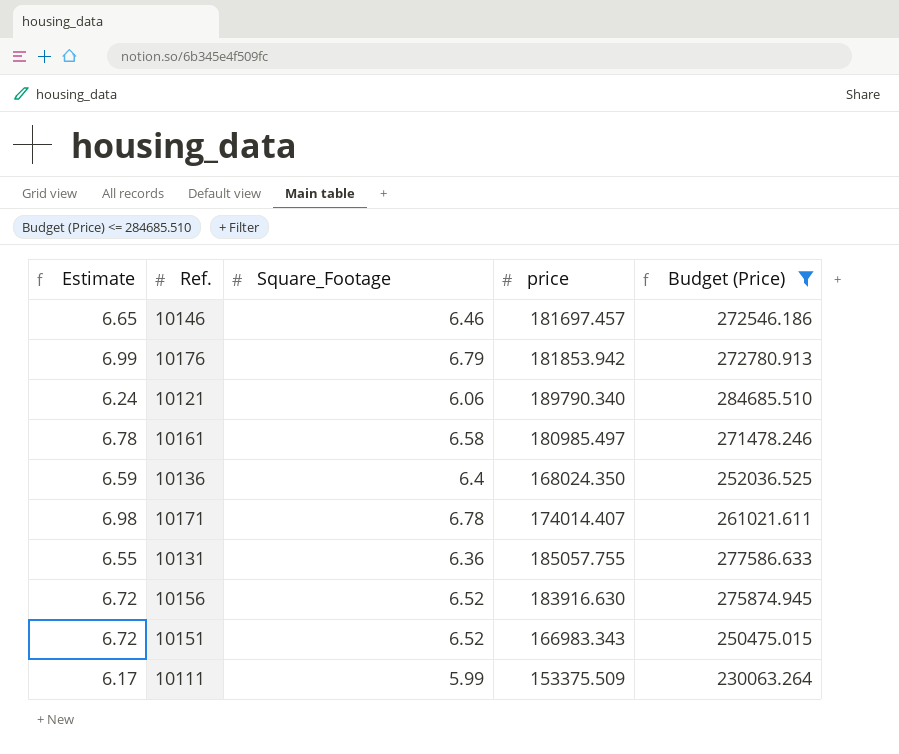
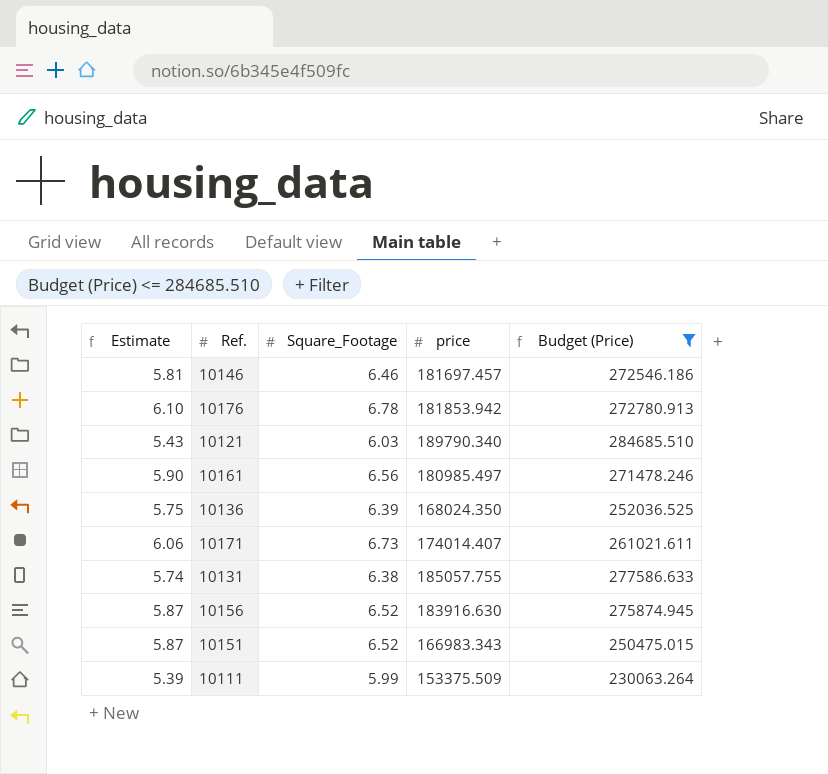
column Estimate | formula: [Square_Footage] * 1.03 -> [Square_Footage] * 0.9
10176 | Square_Footage: 6.79 -> 6.78
10121 | Square_Footage: 6.06 -> 6.03
10161 | Square_Footage: 6.58 -> 6.56
10136 | Square_Footage: 6.4 -> 6.39
10171 | Square_Footage: 6.78 -> 6.73
10131 | Square_Footage: 6.36 -> 6.38

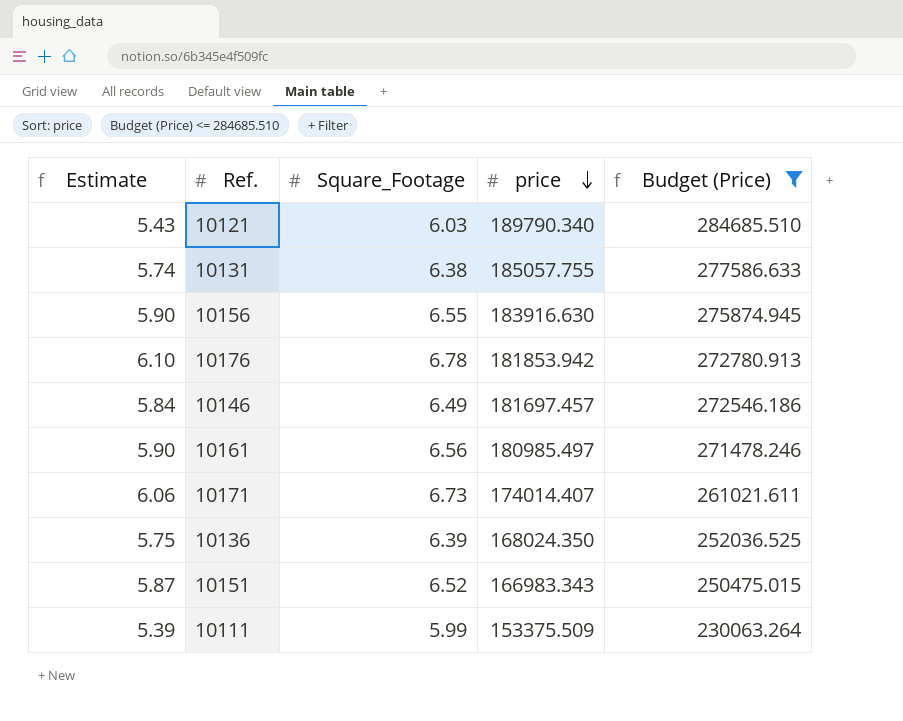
row order: none -> price descending
10156 | Estimate: 5.87 -> 5.90
10156 | Square_Footage: 6.52 -> 6.55
10146 | Estimate: 5.81 -> 5.84
10146 | Square_Footage: 6.46 -> 6.49

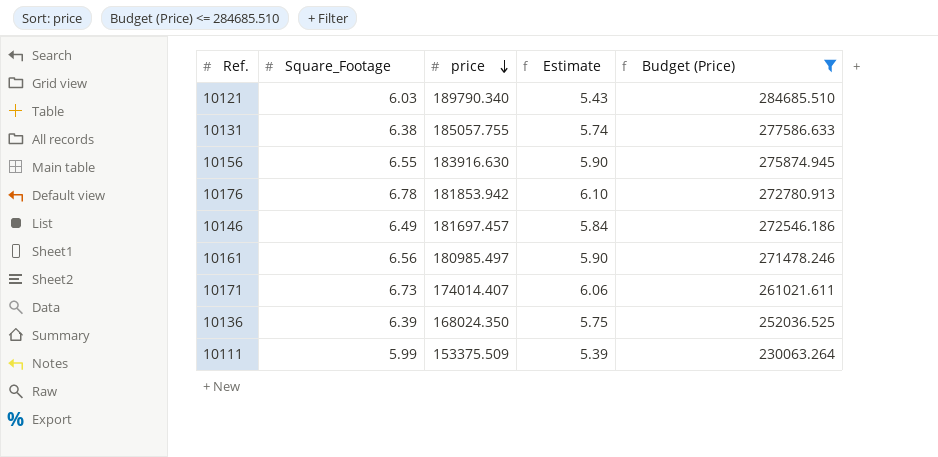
column Estimate | position: 1 -> 4
row 10151: 5.87 | 6.52 | 166983.343 | 250475.015 -> none

